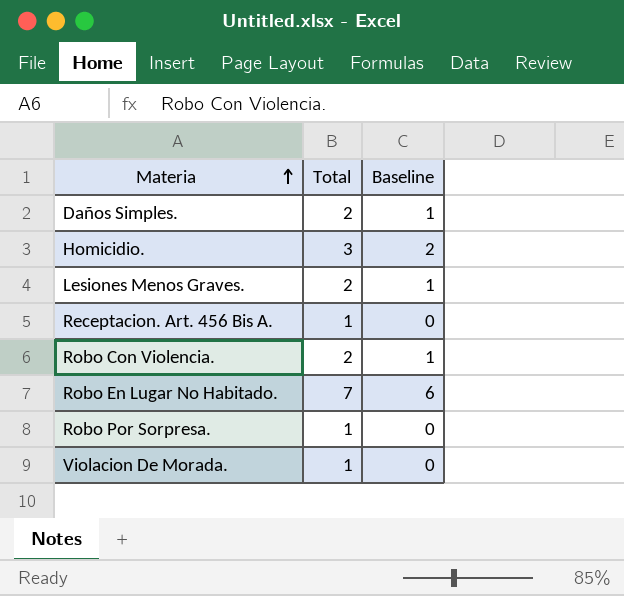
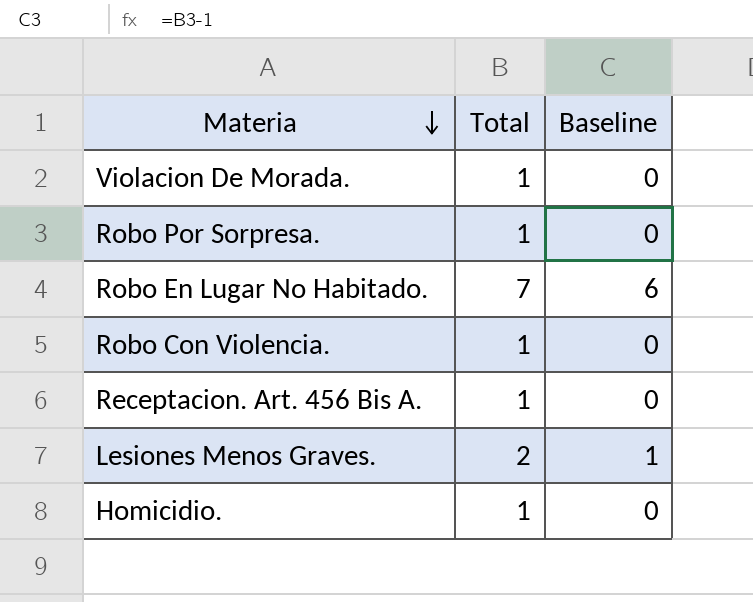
row order: Materia ascending -> Materia descending
row Daños Simples.: 2 | 1 -> none
Robo Con Violencia. | Total: 2 -> 1
Robo Con Violencia. | Baseline: 1 -> 0
Homicidio. | Total: 3 -> 1
Homicidio. | Baseline: 2 -> 0

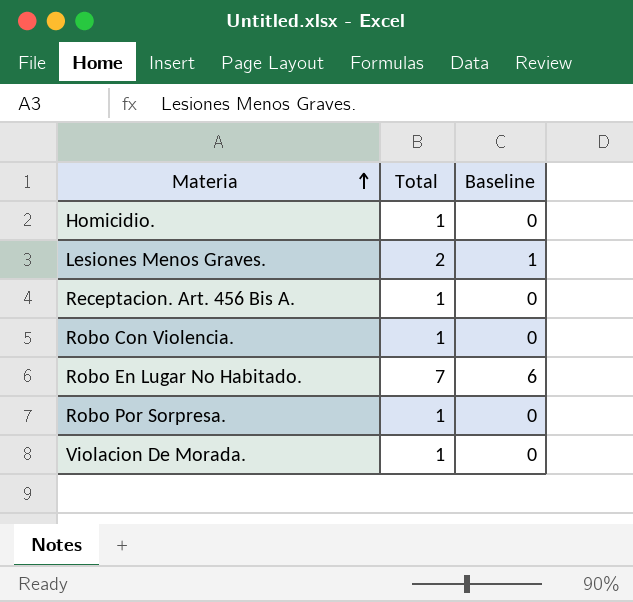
row order: Materia descending -> Materia ascending

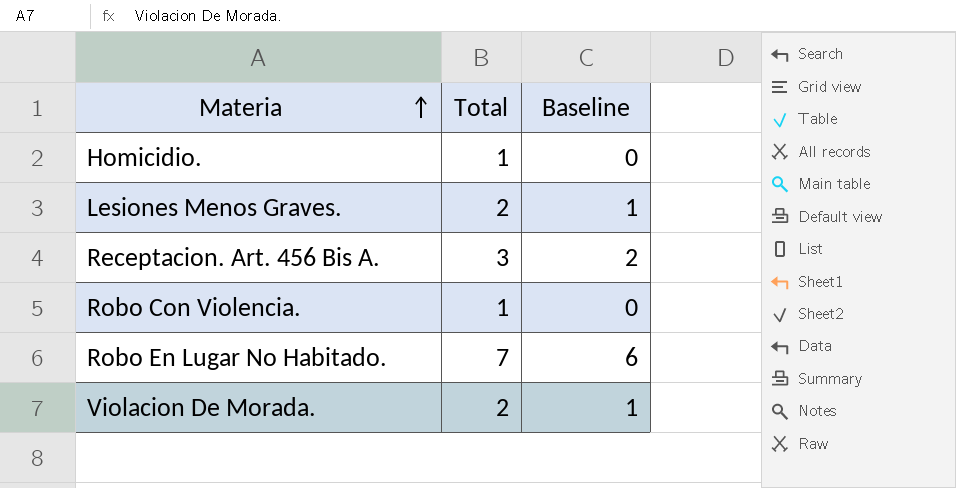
row Robo Por Sorpresa.: 1 | 0 -> none
Receptacion. Art. 456 Bis A. | Total: 1 -> 3
Receptacion. Art. 456 Bis A. | Baseline: 0 -> 2
Violacion De Morada. | Total: 1 -> 2
Violacion De Morada. | Baseline: 0 -> 1

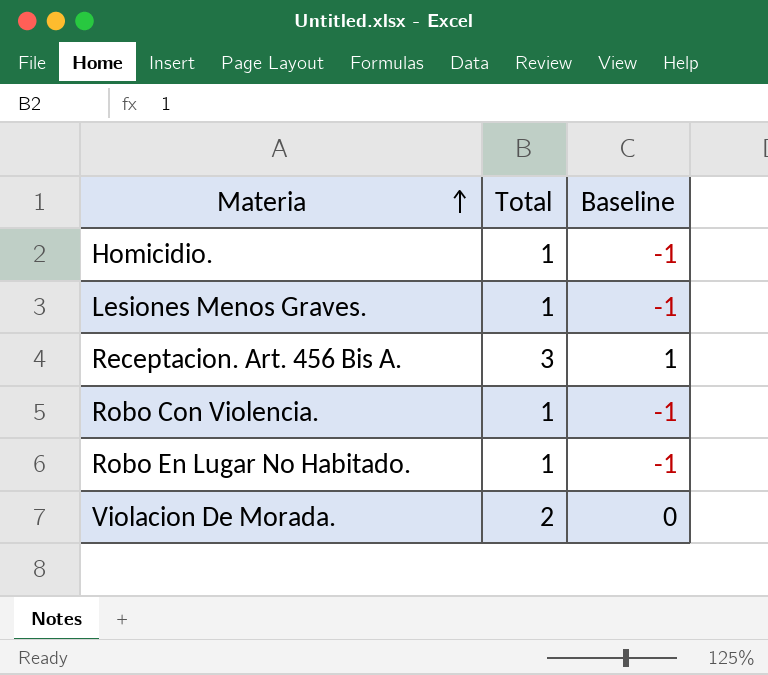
column Baseline | formula: [Total] - 1 -> [Total] - 2
Lesiones Menos Graves. | Total: 2 -> 1
Robo En Lugar No Habitado. | Total: 7 -> 1

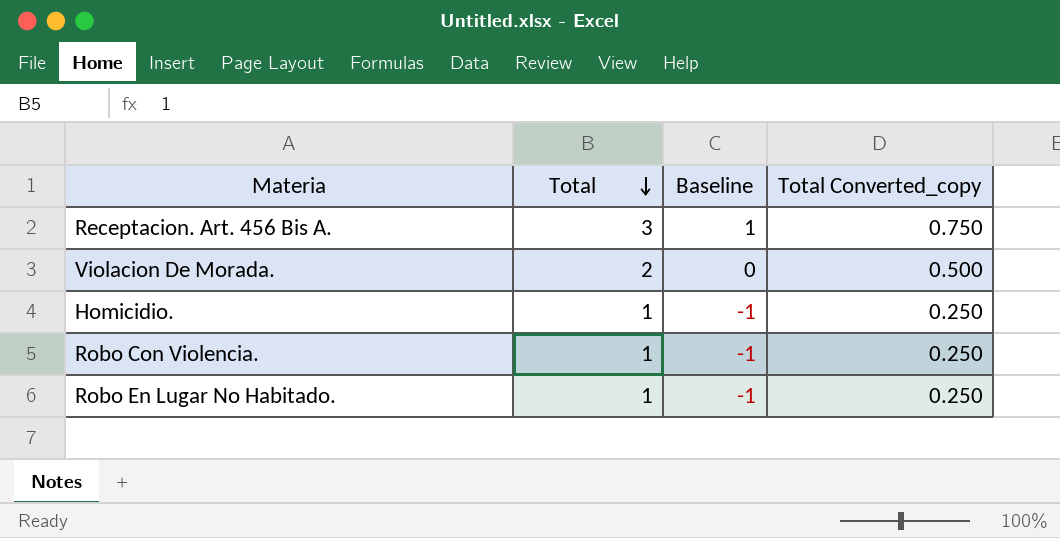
row order: Materia ascending -> Total descending
column Total Converted_copy | formula: none -> [Total] * 0.25
row Lesiones Menos Graves.: 1 | -1 -> none

